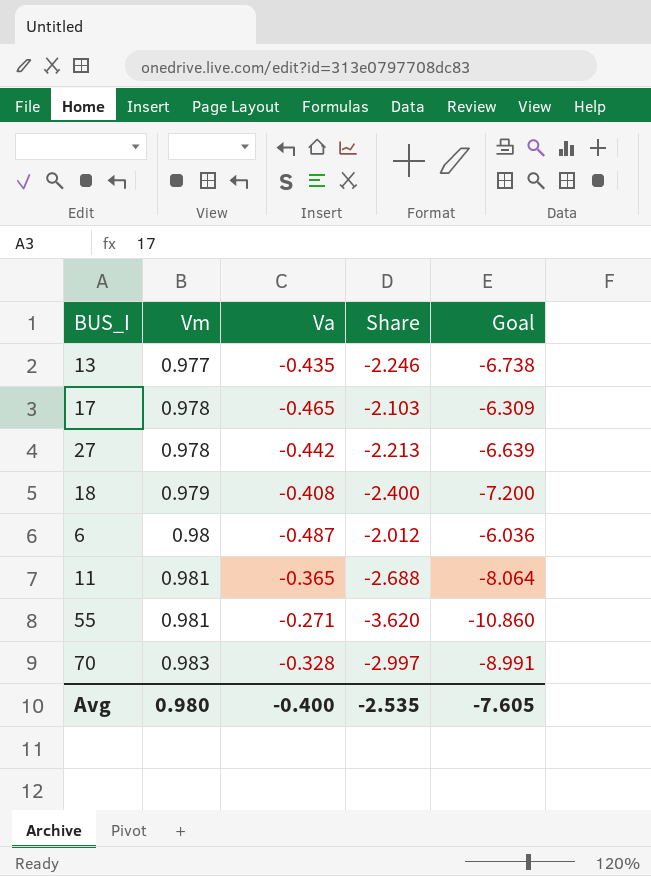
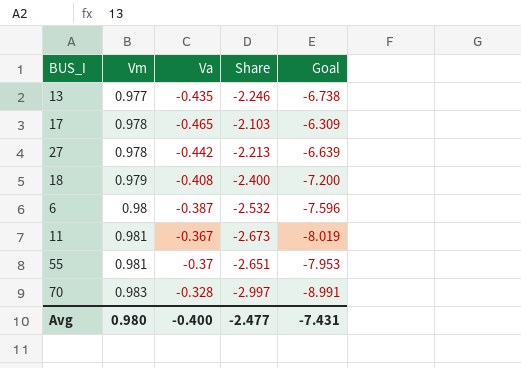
6 | Va: -0.487 -> -0.387
6 | Share: -2.012 -> -2.532
6 | Goal: -6.036 -> -7.596
11 | Va: -0.365 -> -0.367
11 | Share: -2.688 -> -2.673
11 | Goal: -8.064 -> -8.019
55 | Va: -0.271 -> -0.37
55 | Share: -3.620 -> -2.651
55 | Goal: -10.860 -> -7.953
Avg | Share: -2.535 -> -2.477
Avg | Goal: -7.605 -> -7.431

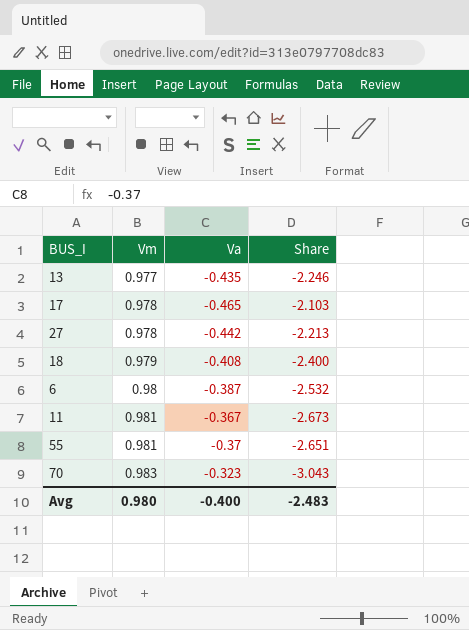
column Goal | formula: [Share] * 3 -> none
70 | Va: -0.328 -> -0.323
70 | Share: -2.997 -> -3.043
Avg | Share: -2.477 -> -2.483

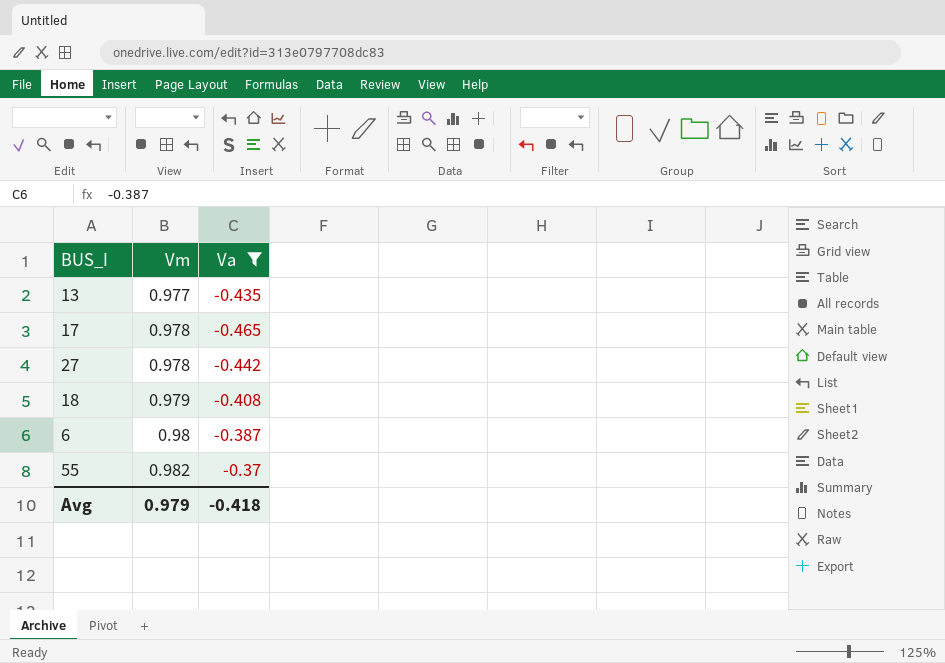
filter: none -> Va <= -0.37
column Share | formula: [Vm] / [Va] -> none
55 | Vm: 0.981 -> 0.982
Avg | Vm: 0.980 -> 0.979
Avg | Va: -0.400 -> -0.418

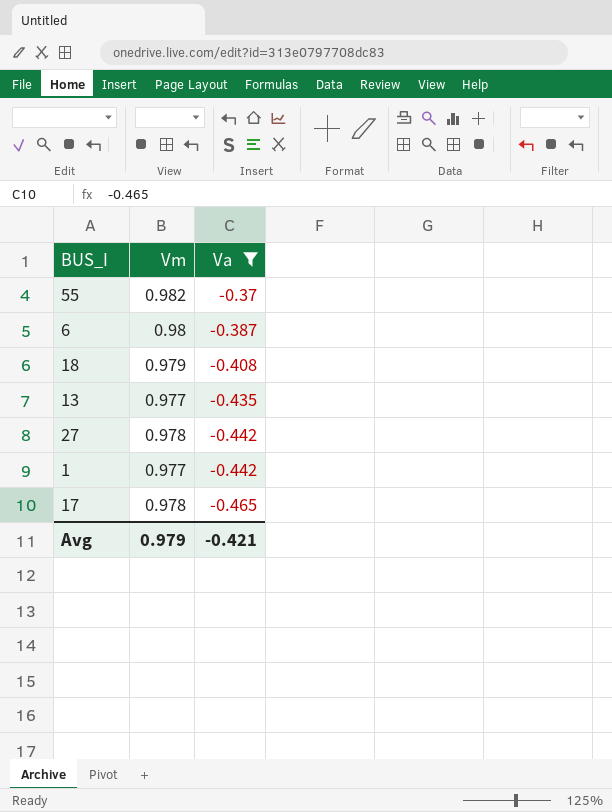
row order: Vm ascending -> Va descending
row 1: none -> 0.977 | -0.442
Avg | Va: -0.418 -> -0.421

